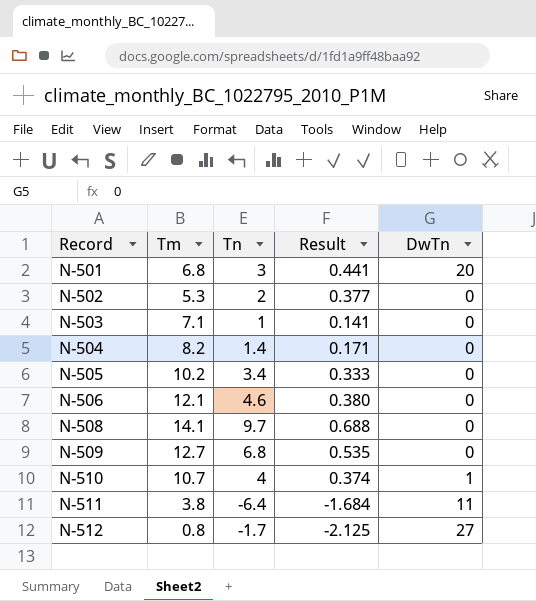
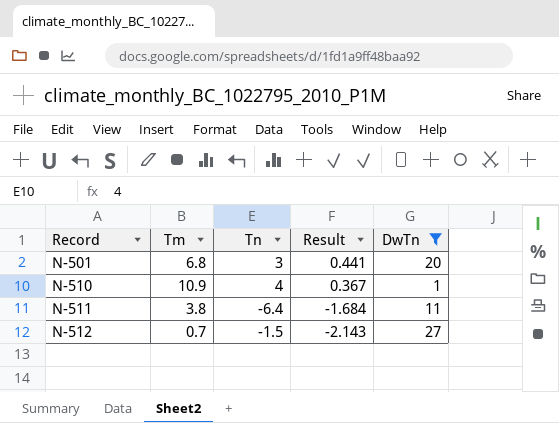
filter: none -> DwTn != 0
N-510 | Tm: 10.7 -> 10.9
N-510 | Result: 0.374 -> 0.367
N-512 | Tm: 0.8 -> 0.7
N-512 | Tn: -1.7 -> -1.5
N-512 | Result: -2.125 -> -2.143

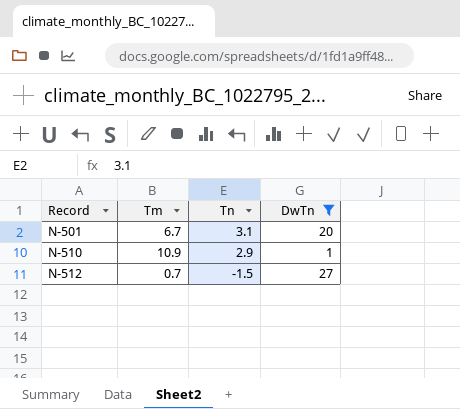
column Result | formula: [Tn] / [Tm] -> none
row N-511: 3.8 | -6.4 | -1.684 | 11 -> none
N-501 | Tm: 6.8 -> 6.7
N-501 | Tn: 3 -> 3.1
N-510 | Tn: 4 -> 2.9

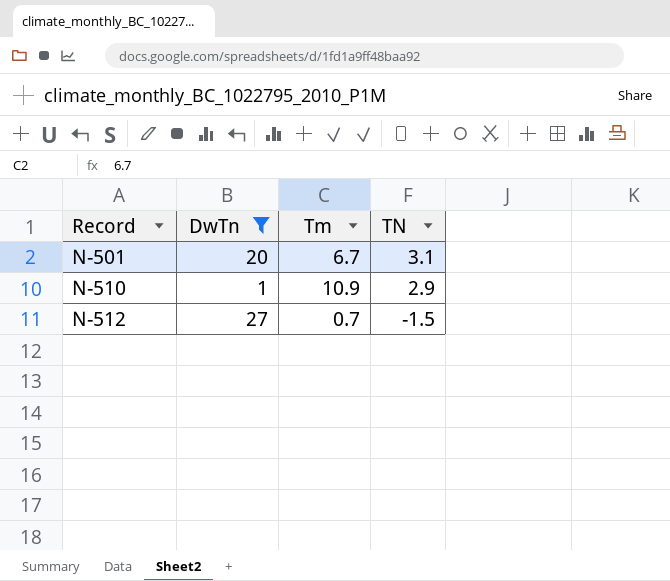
column DwTn | position: 4 -> 2
column name: Tn -> TN

